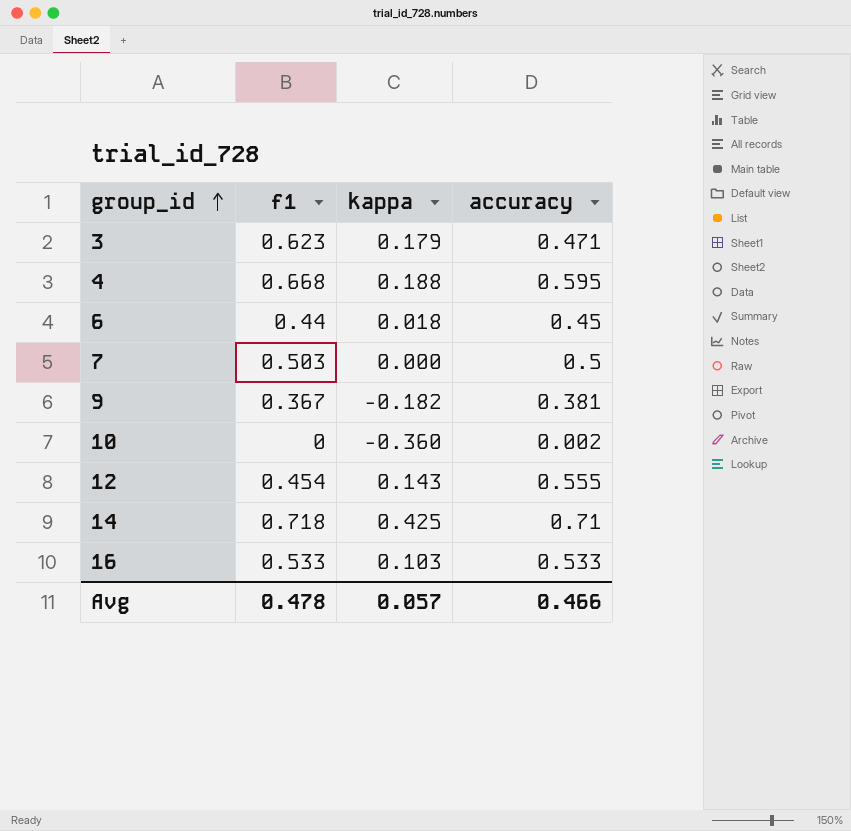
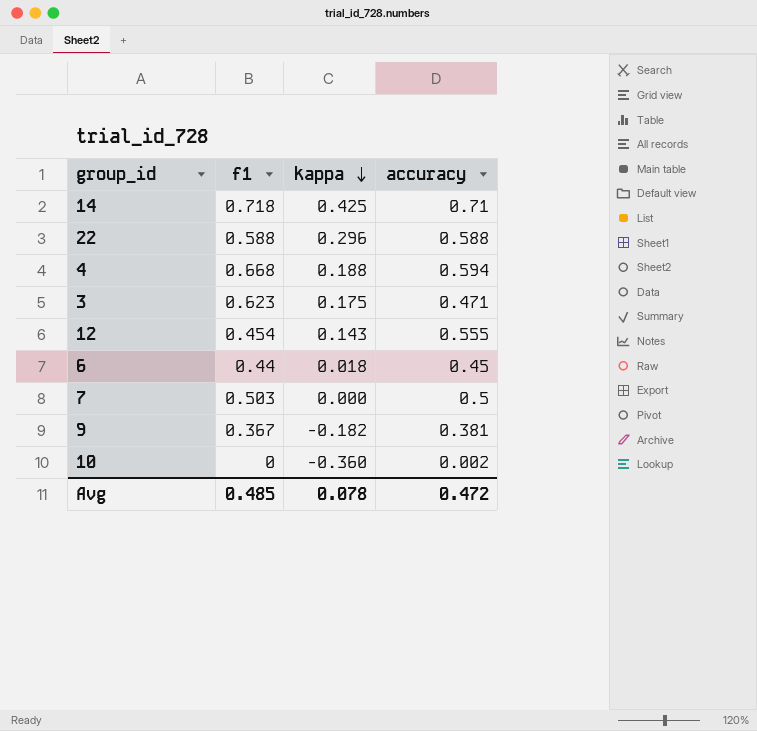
row order: group_id ascending -> kappa descending
row 16: 0.533 | 0.103 | 0.533 -> none
row 22: none -> 0.588 | 0.296 | 0.588
4 | accuracy: 0.595 -> 0.594
3 | kappa: 0.179 -> 0.175
Avg | f1: 0.478 -> 0.485
Avg | kappa: 0.057 -> 0.078
Avg | accuracy: 0.466 -> 0.472

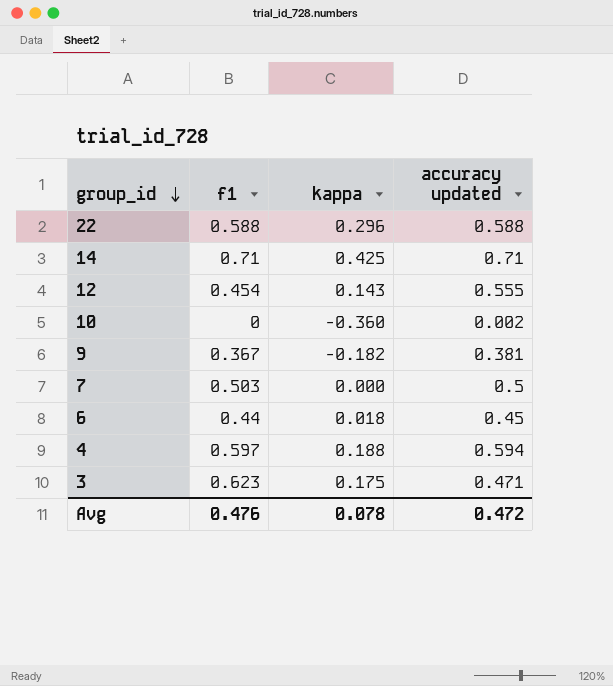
row order: kappa descending -> group_id descending
column name: accuracy -> accuracy updated
14 | f1: 0.718 -> 0.71
4 | f1: 0.668 -> 0.597
Avg | f1: 0.485 -> 0.476

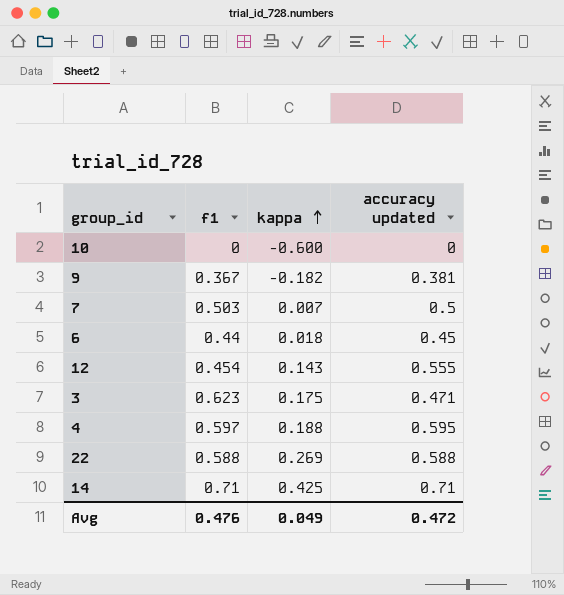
row order: group_id descending -> kappa ascending
10 | kappa: -0.360 -> -0.600
10 | accuracy updated: 0.002 -> 0
7 | kappa: 0.000 -> 0.007
4 | accuracy updated: 0.594 -> 0.595
22 | kappa: 0.296 -> 0.269
Avg | kappa: 0.078 -> 0.049

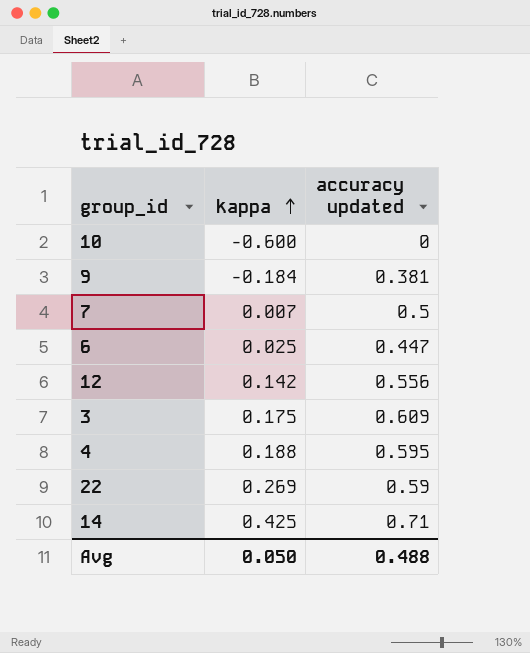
column f1 | position: 2 -> none
9 | kappa: -0.182 -> -0.184
6 | kappa: 0.018 -> 0.025
6 | accuracy updated: 0.45 -> 0.447
12 | kappa: 0.143 -> 0.142
12 | accuracy updated: 0.555 -> 0.556
3 | accuracy updated: 0.471 -> 0.609
22 | accuracy updated: 0.588 -> 0.59
Avg | kappa: 0.049 -> 0.050
Avg | accuracy updated: 0.472 -> 0.488

